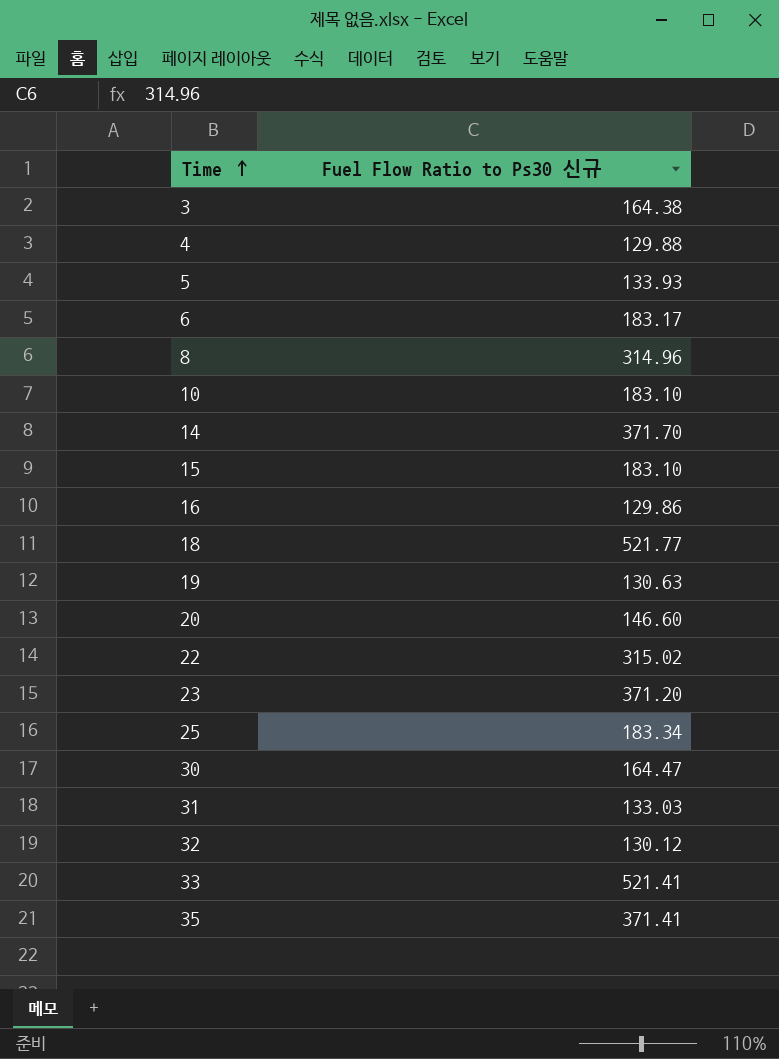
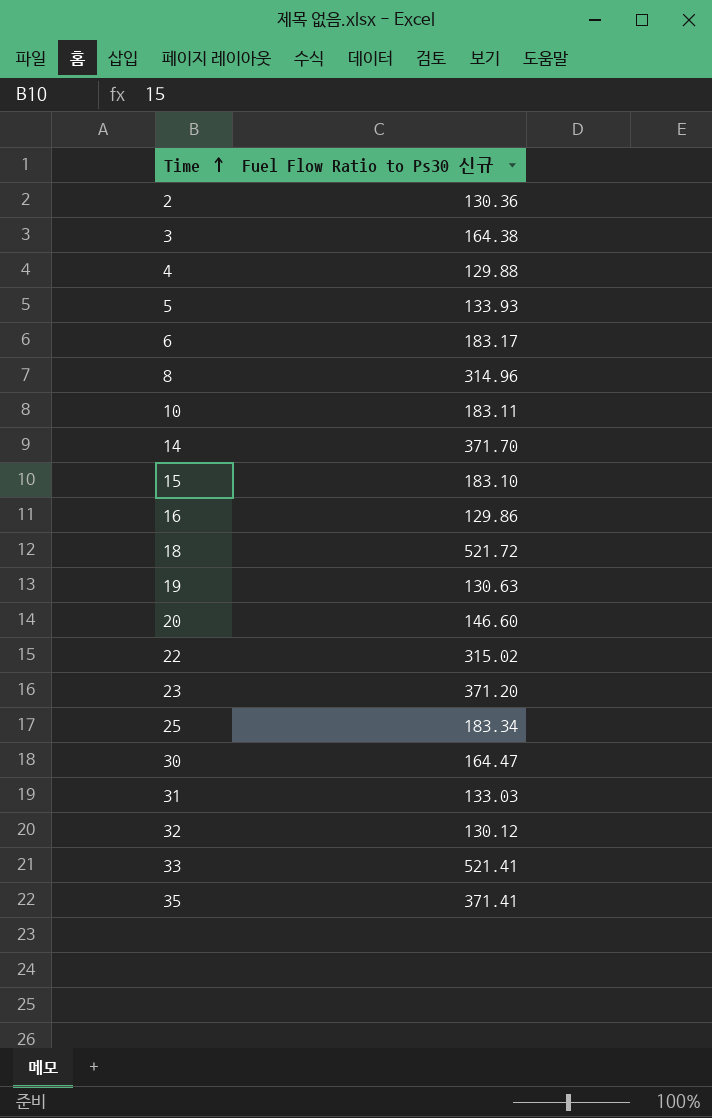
row 2: none -> 130.36
10 | Fuel Flow Ratio to Ps30 신규: 183.10 -> 183.11
18 | Fuel Flow Ratio to Ps30 신규: 521.77 -> 521.72

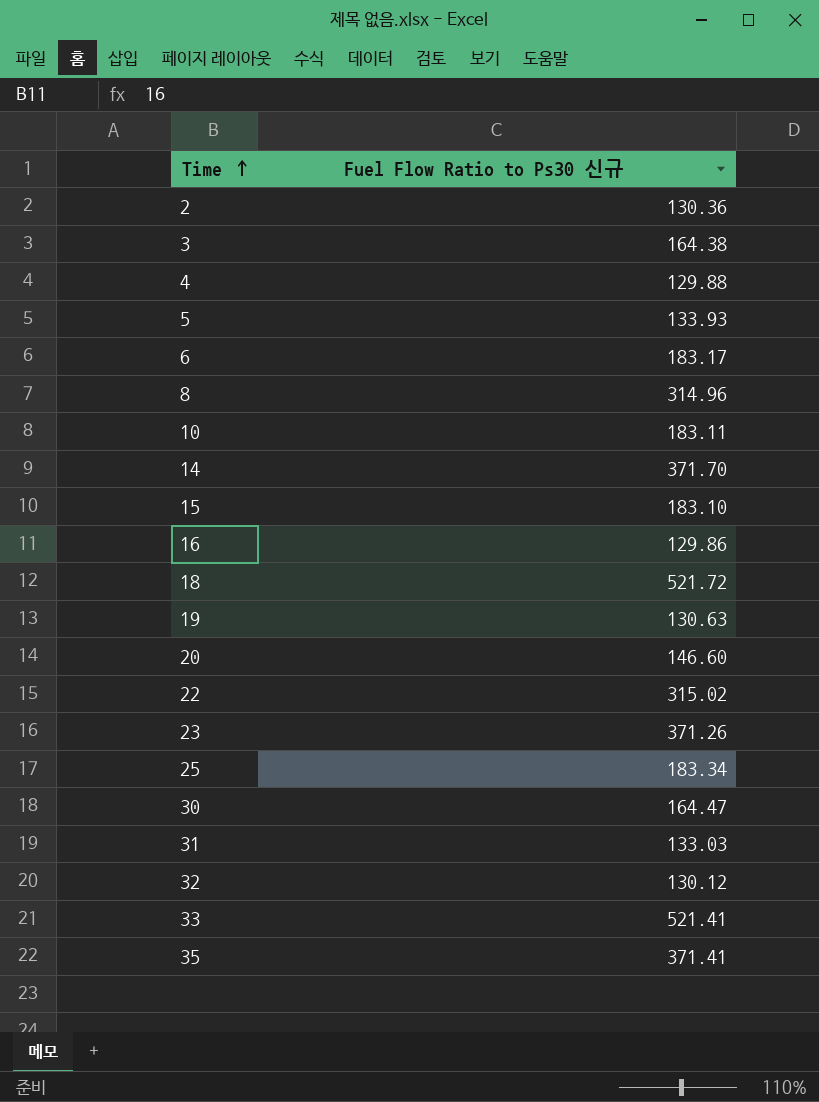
23 | Fuel Flow Ratio to Ps30 신규: 371.20 -> 371.26

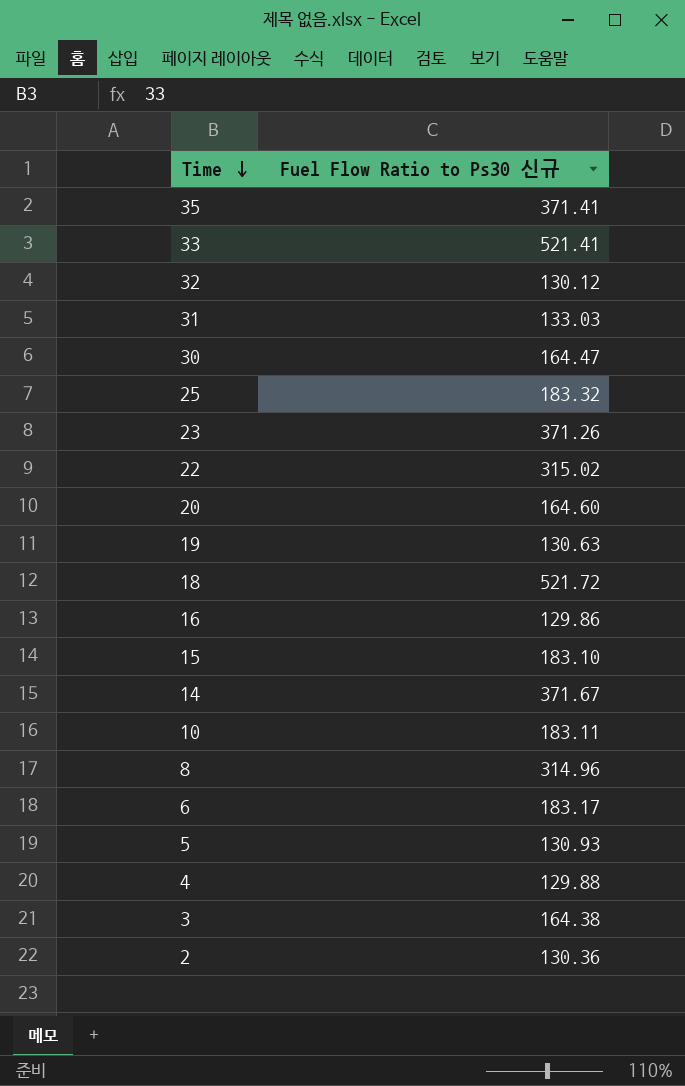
row order: Time ascending -> Time descending
25 | Fuel Flow Ratio to Ps30 신규: 183.34 -> 183.32
20 | Fuel Flow Ratio to Ps30 신규: 146.60 -> 164.60
14 | Fuel Flow Ratio to Ps30 신규: 371.70 -> 371.67
5 | Fuel Flow Ratio to Ps30 신규: 133.93 -> 130.93

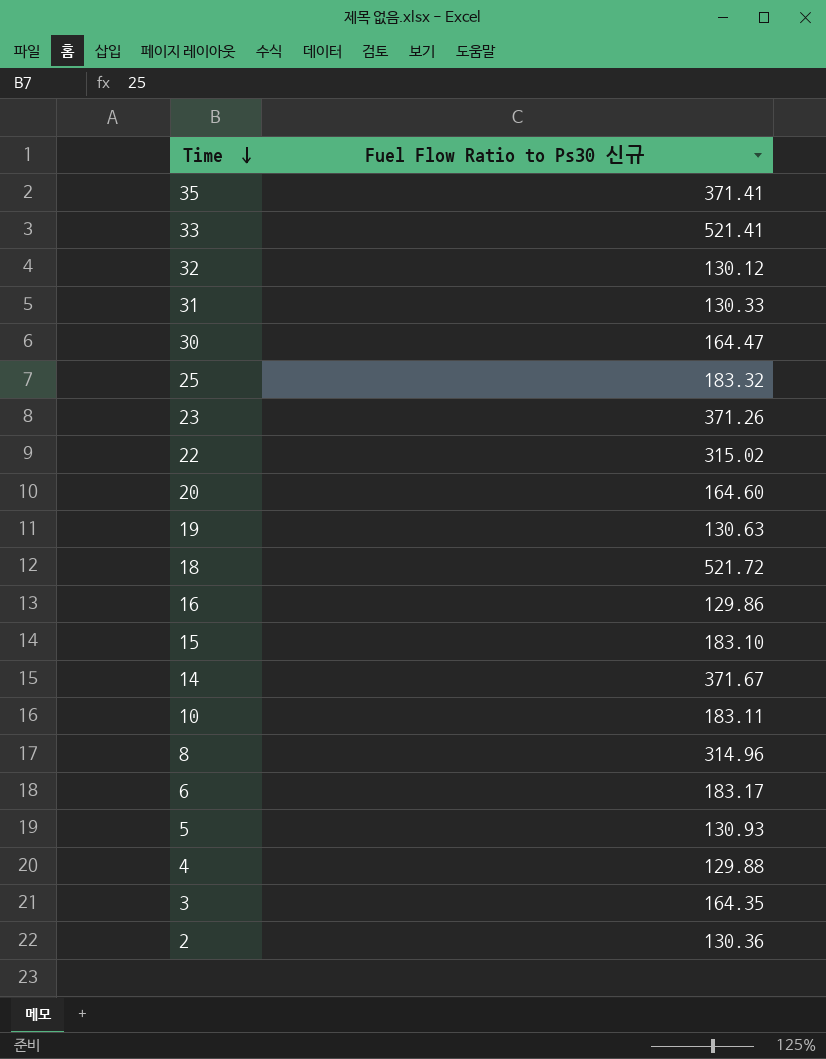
31 | Fuel Flow Ratio to Ps30 신규: 133.03 -> 130.33
3 | Fuel Flow Ratio to Ps30 신규: 164.38 -> 164.35

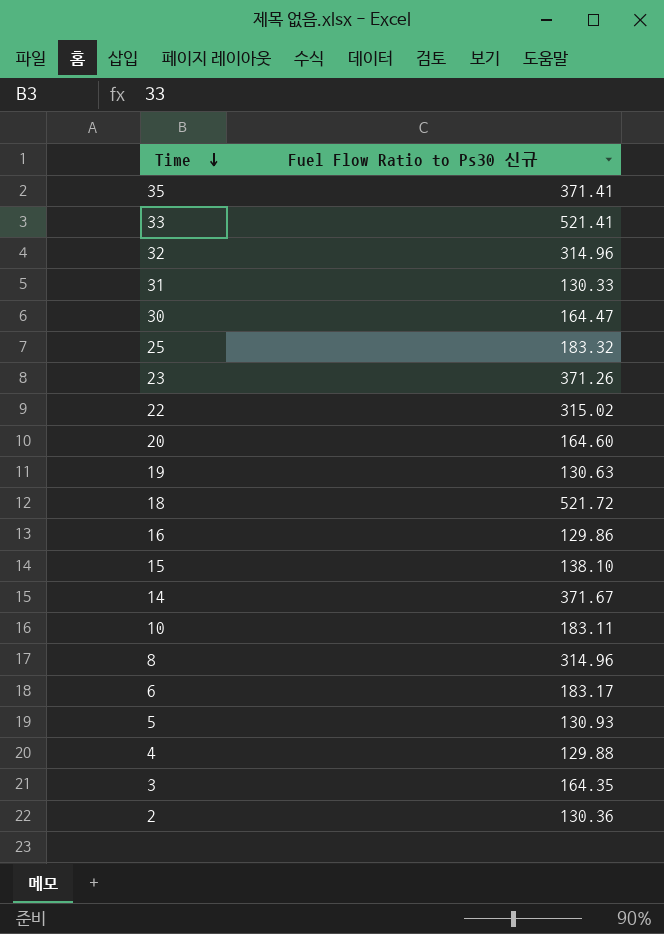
32 | Fuel Flow Ratio to Ps30 신규: 130.12 -> 314.96
15 | Fuel Flow Ratio to Ps30 신규: 183.10 -> 138.10

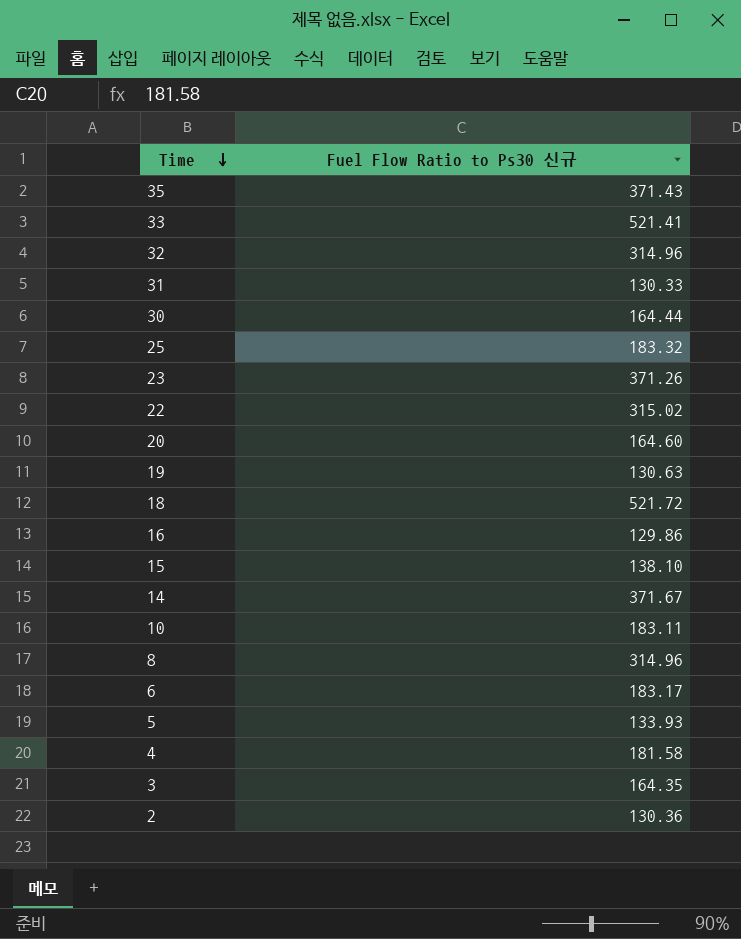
35 | Fuel Flow Ratio to Ps30 신규: 371.41 -> 371.43
30 | Fuel Flow Ratio to Ps30 신규: 164.47 -> 164.44
5 | Fuel Flow Ratio to Ps30 신규: 130.93 -> 133.93
4 | Fuel Flow Ratio to Ps30 신규: 129.88 -> 181.58

